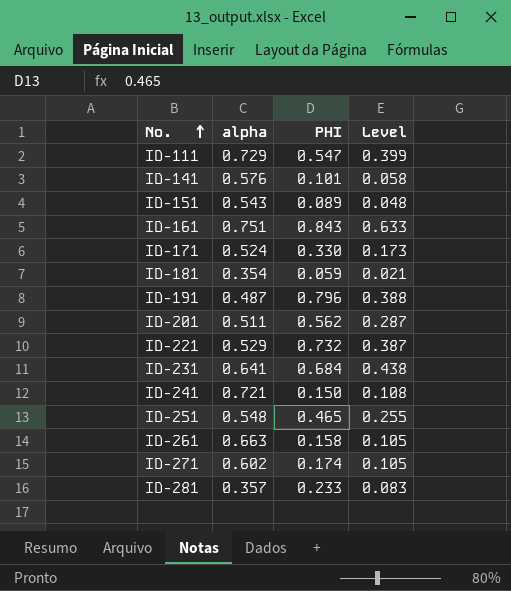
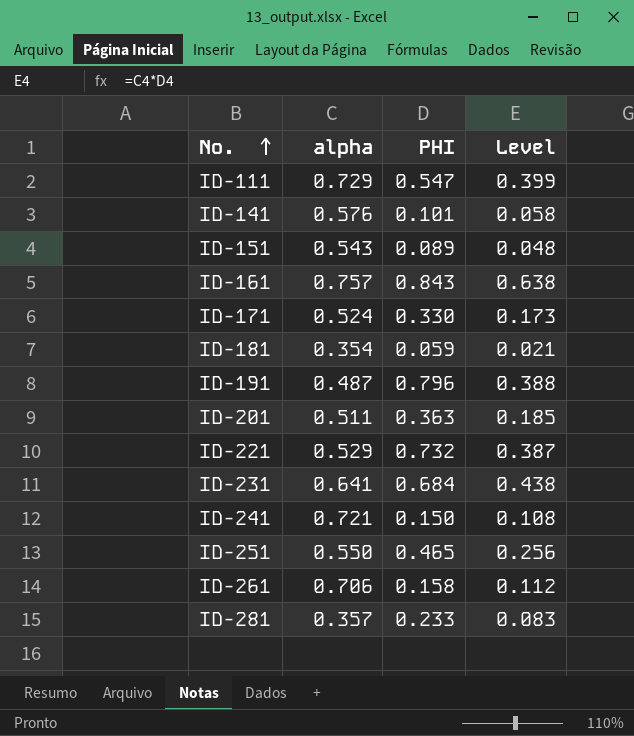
row ID-271: 0.602 | 0.174 | 0.105 -> none
ID-161 | alpha: 0.751 -> 0.757
ID-161 | Level: 0.633 -> 0.638
ID-201 | PHI: 0.562 -> 0.363
ID-201 | Level: 0.287 -> 0.185
ID-251 | alpha: 0.548 -> 0.550
ID-251 | Level: 0.255 -> 0.256
ID-261 | alpha: 0.663 -> 0.706
ID-261 | Level: 0.105 -> 0.112

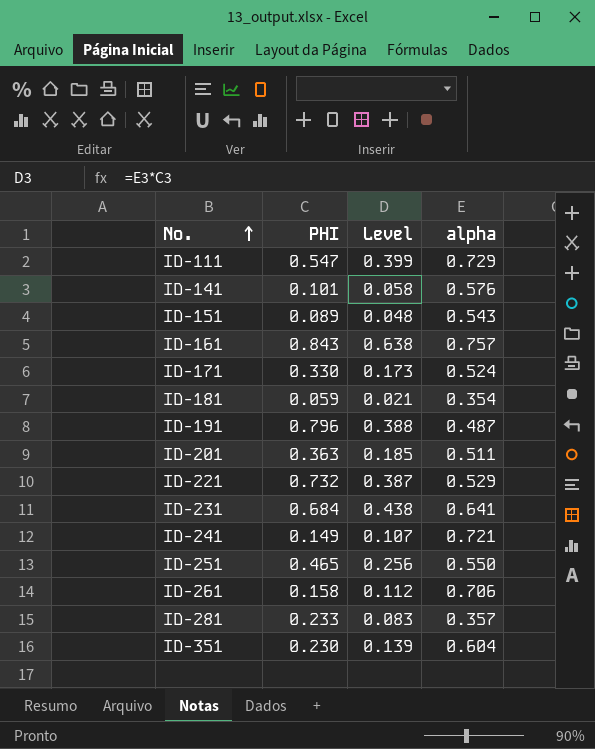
column alpha | position: 2 -> 4
ID-241 | PHI: 0.150 -> 0.149
ID-241 | Level: 0.108 -> 0.107
row ID-351: none -> 0.230 | 0.139 | 0.604

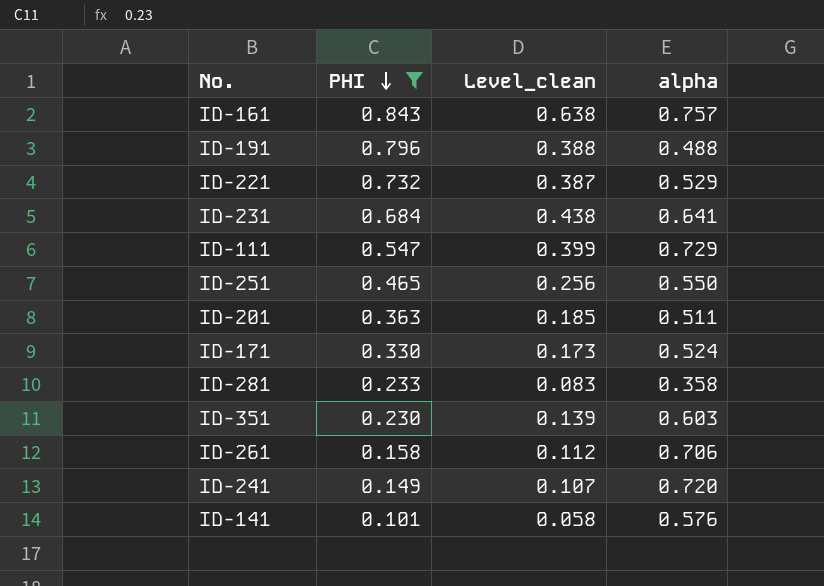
filter: none -> PHI >= 0.101
row order: No. ascending -> PHI descending
column name: Level -> Level_clean
ID-191 | alpha: 0.487 -> 0.488
ID-281 | alpha: 0.357 -> 0.358
ID-351 | alpha: 0.604 -> 0.603
ID-241 | alpha: 0.721 -> 0.720

